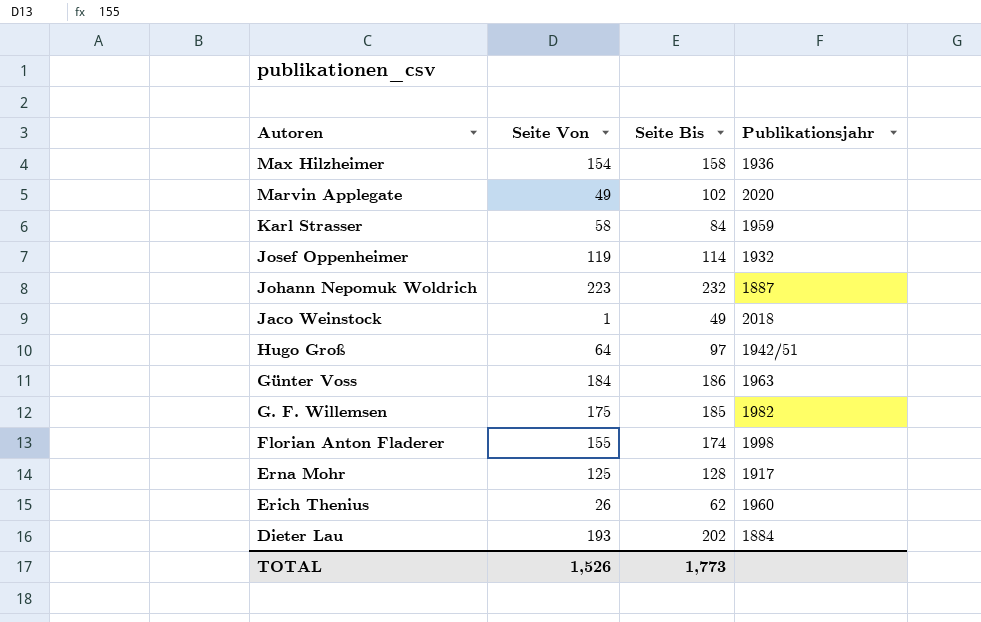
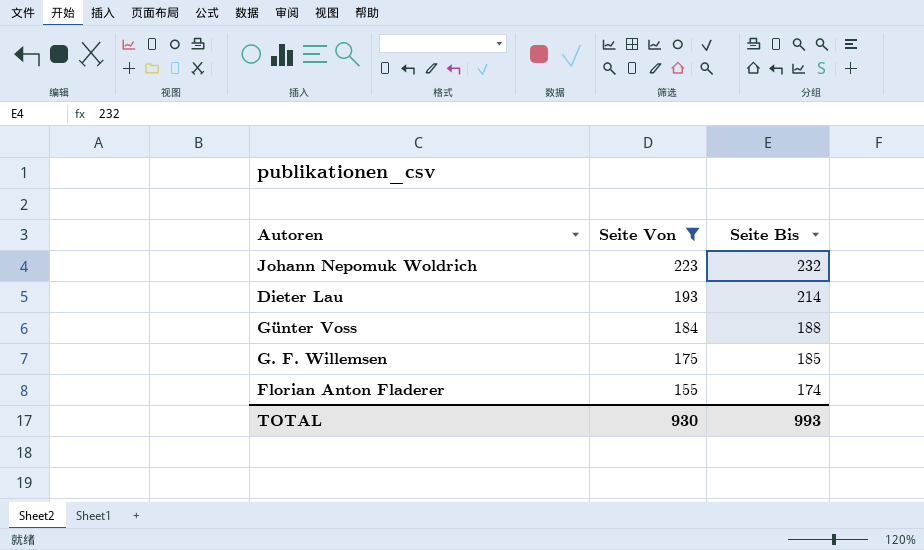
filter: none -> Seite Von >= 155
row order: Autoren descending -> Seite Von descending
column Publikationsjahr | position: 4 -> none
Dieter Lau | Seite Bis: 202 -> 214
Günter Voss | Seite Bis: 186 -> 188
TOTAL | Seite Von: 1,526 -> 930
TOTAL | Seite Bis: 1,773 -> 993

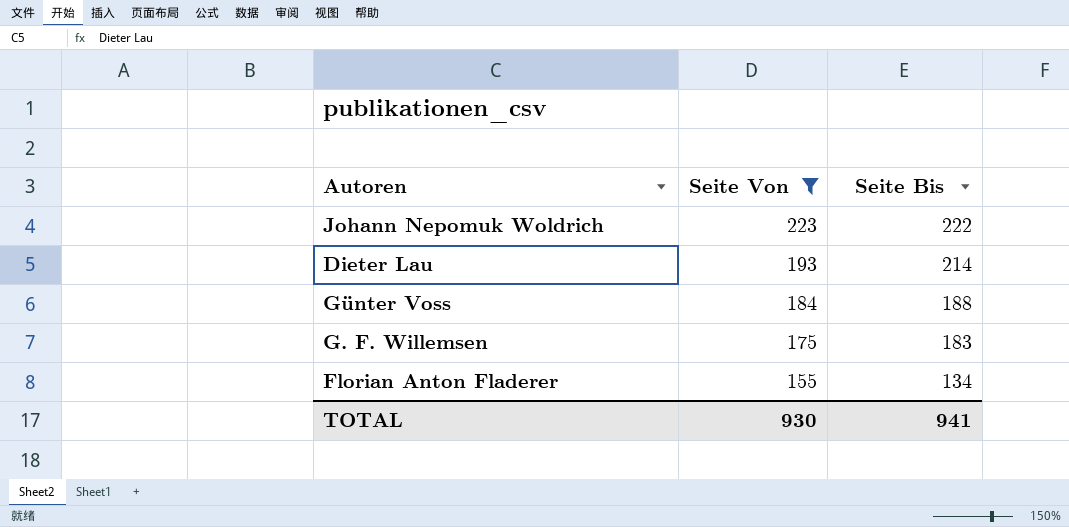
Johann Nepomuk Woldrich | Seite Bis: 232 -> 222
G. F. Willemsen | Seite Bis: 185 -> 183
Florian Anton Fladerer | Seite Bis: 174 -> 134
TOTAL | Seite Bis: 993 -> 941

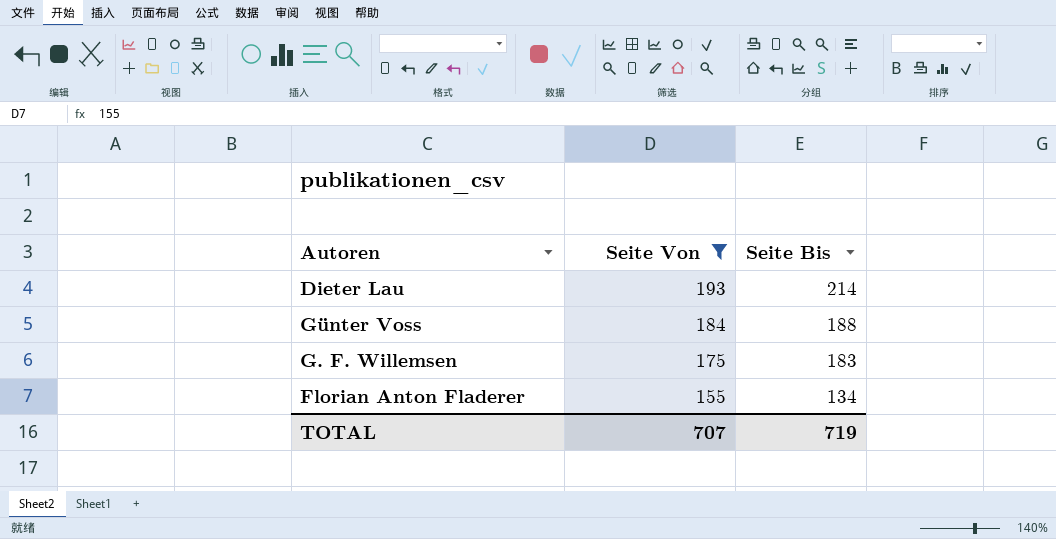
row Johann Nepomuk Woldrich: 223 | 222 -> none
TOTAL | Seite Von: 930 -> 707
TOTAL | Seite Bis: 941 -> 719

